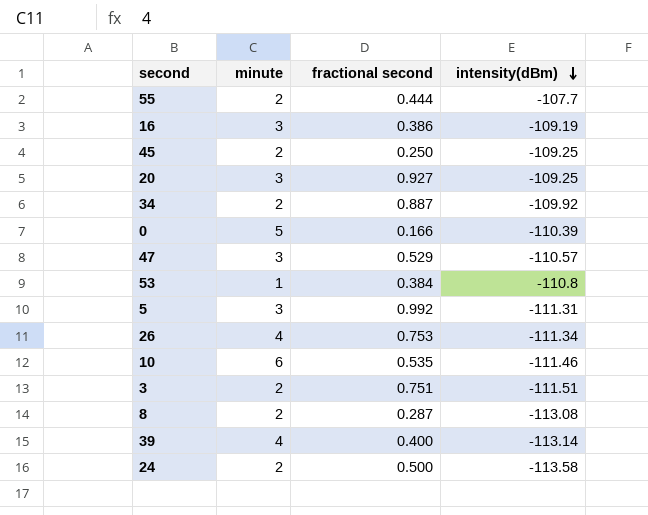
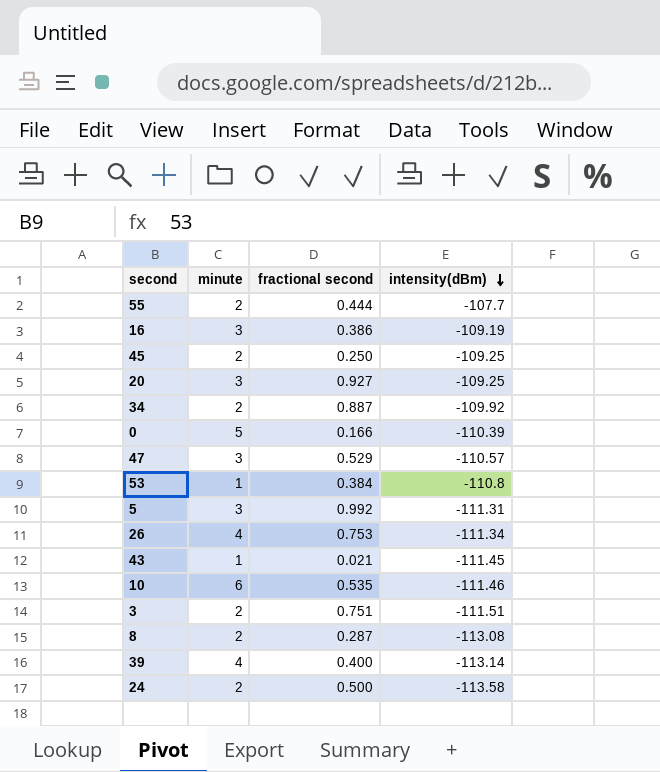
row 43: none -> 1 | 0.021 | -111.45

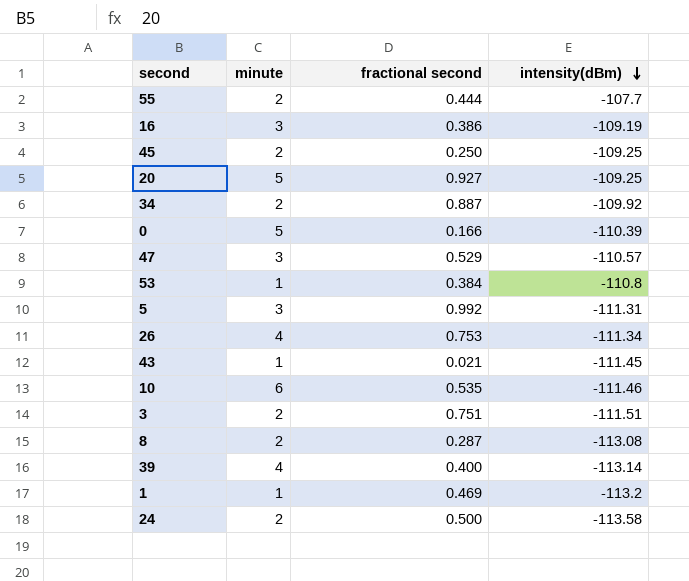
20 | minute: 3 -> 5
row 1: none -> 1 | 0.469 | -113.2

